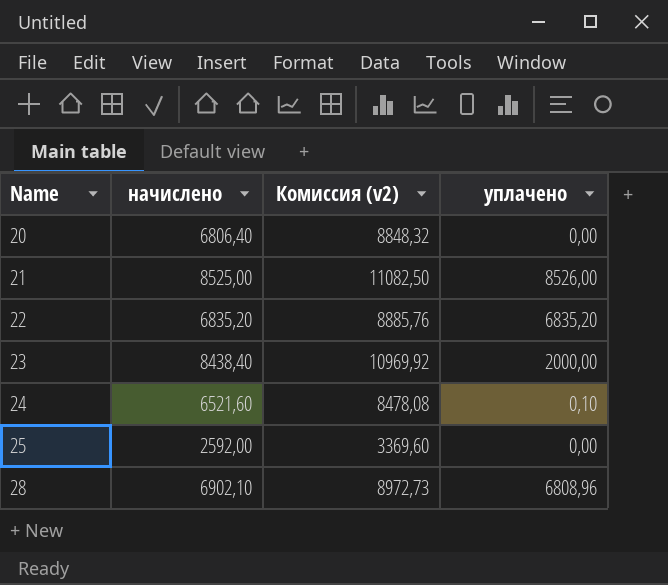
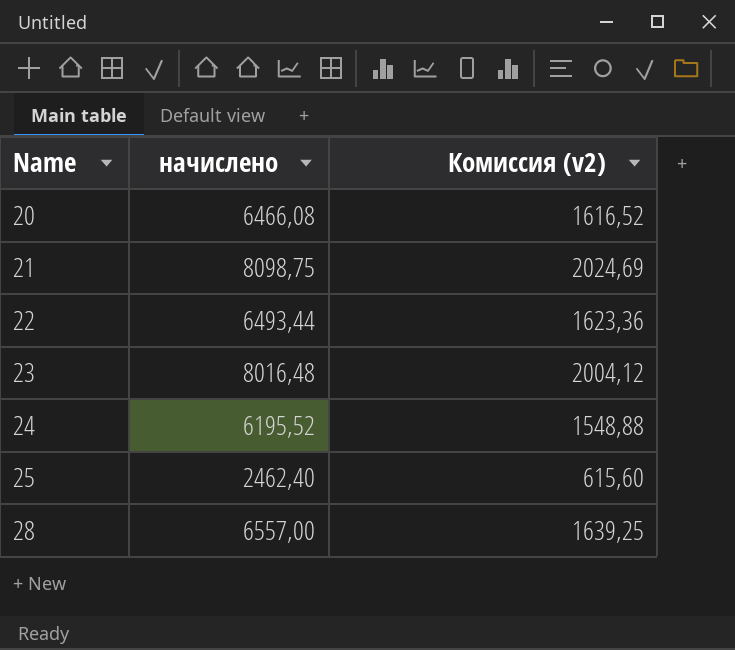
column уплачено | position: 4 -> none
column Комиссия (v2) | formula: [начислено] * 1,3 -> [начислено] * 0,25
20 | начислено: 6806,40 -> 6466,08
21 | начислено: 8525,00 -> 8098,75
22 | начислено: 6835,20 -> 6493,44
23 | начислено: 8438,40 -> 8016,48
24 | начислено: 6521,60 -> 6195,52
25 | начислено: 2592,00 -> 2462,40
28 | начислено: 6902,10 -> 6557,00

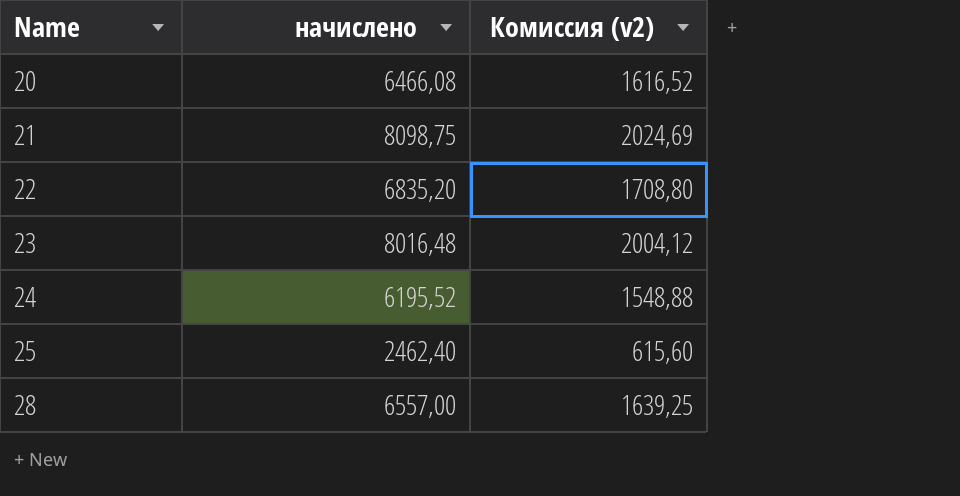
22 | начислено: 6493,44 -> 6835,20
22 | Комиссия (v2): 1623,36 -> 1708,80

